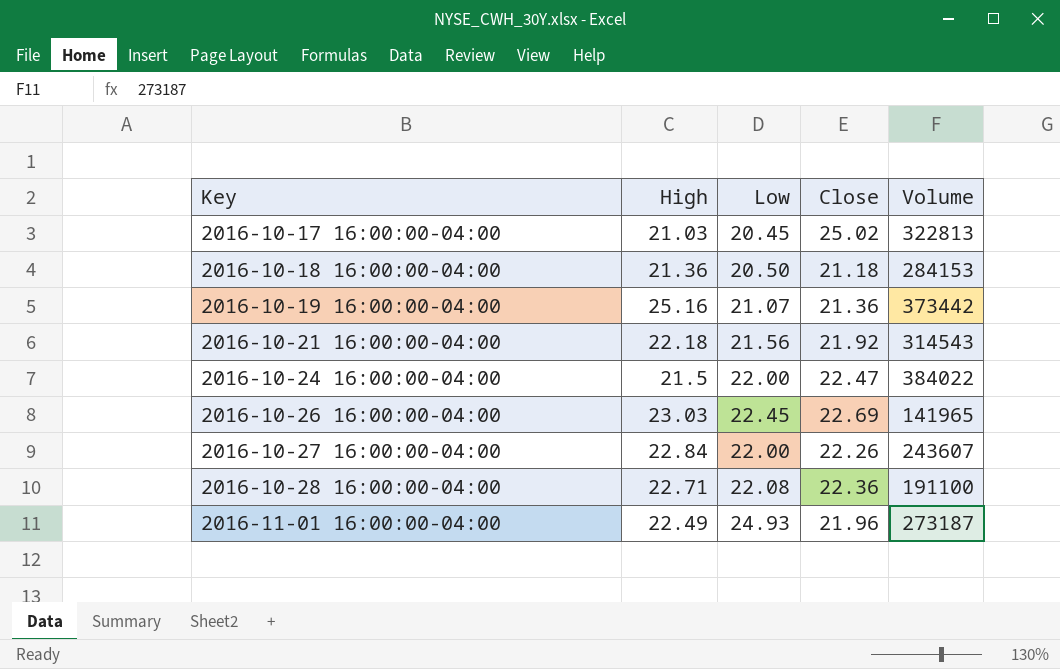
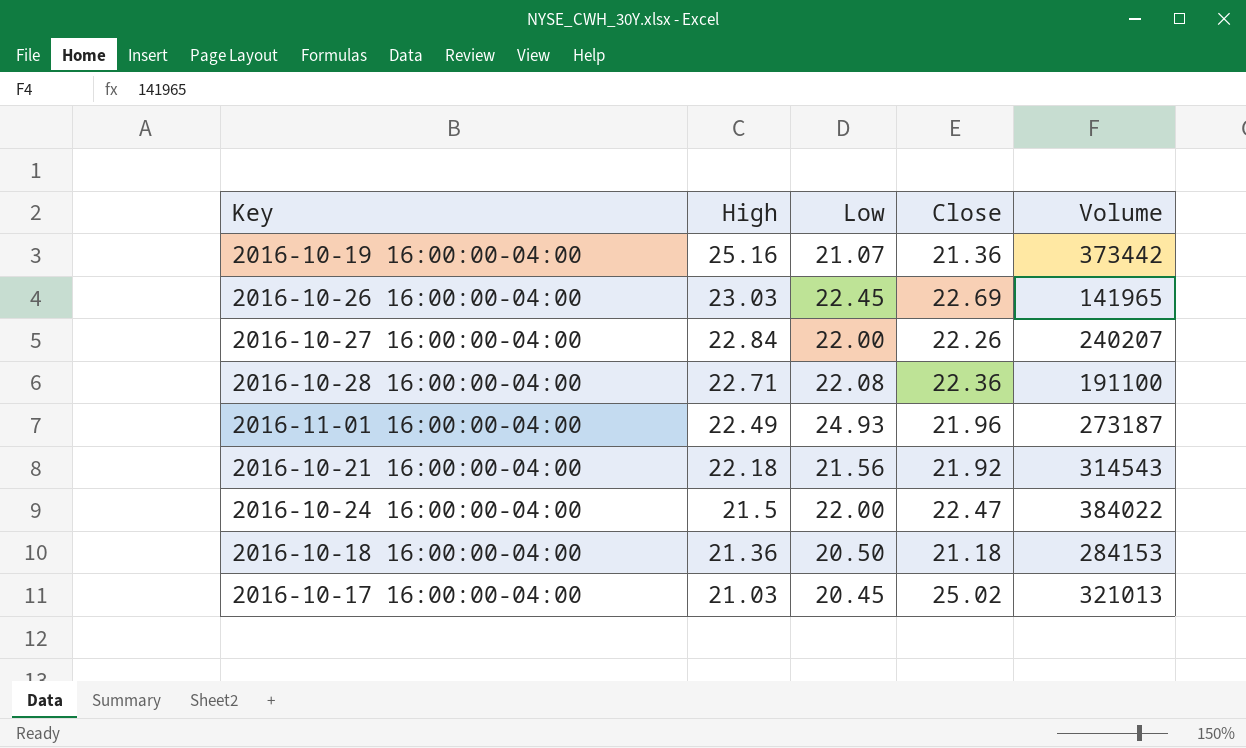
row order: Key ascending -> High descending
2016-10-27 16:00:00-04:00 | Volume: 243607 -> 240207
2016-10-17 16:00:00-04:00 | Volume: 322813 -> 321013

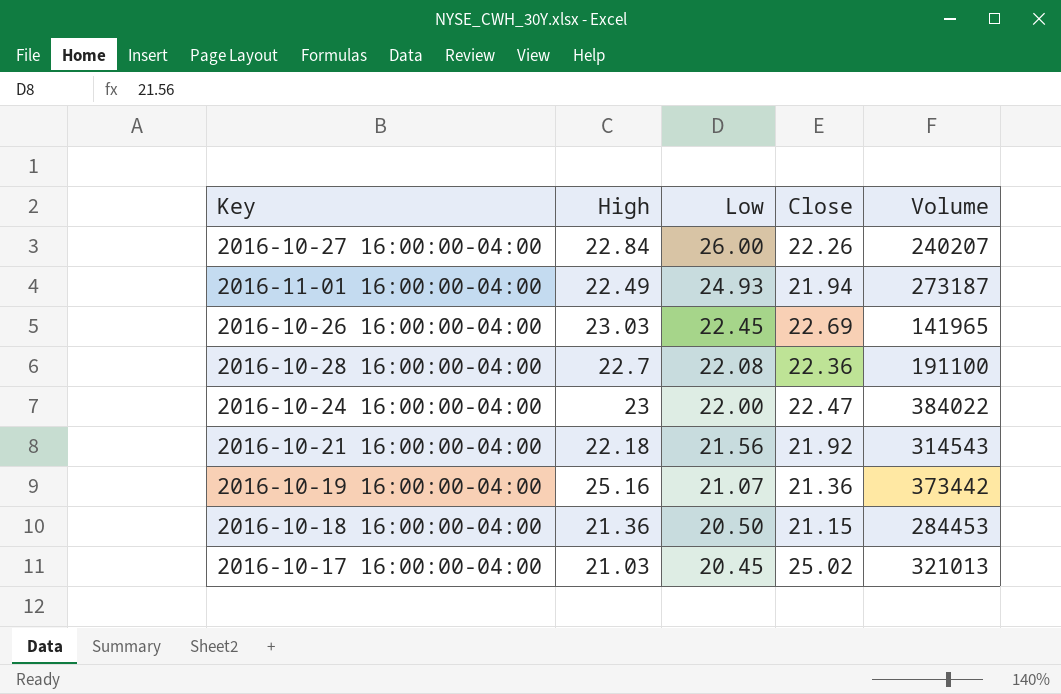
row order: High descending -> Low descending
2016-10-27 16:00:00-04:00 | Low: 22.00 -> 26.00
2016-11-01 16:00:00-04:00 | Close: 21.96 -> 21.94
2016-10-28 16:00:00-04:00 | High: 22.71 -> 22.7
2016-10-24 16:00:00-04:00 | High: 21.5 -> 23
2016-10-18 16:00:00-04:00 | Close: 21.18 -> 21.15
2016-10-18 16:00:00-04:00 | Volume: 284153 -> 284453

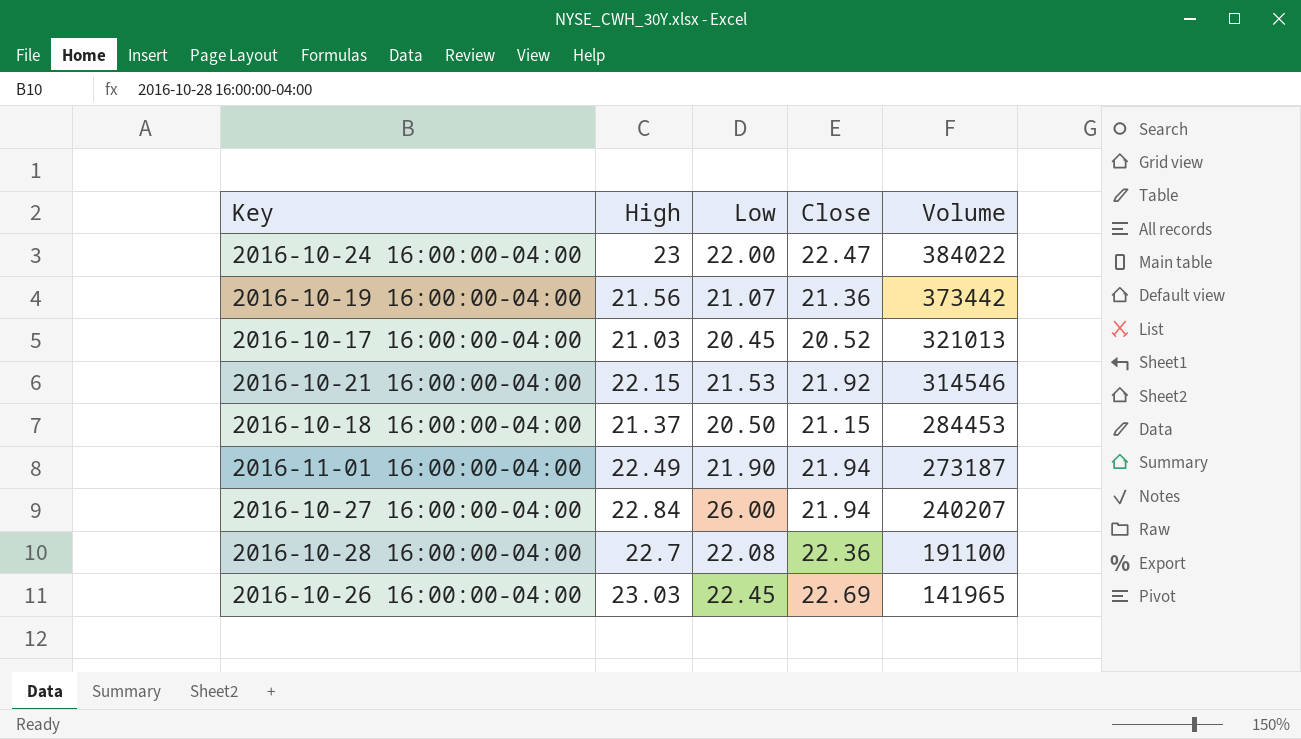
row order: Low descending -> Volume descending
2016-10-19 16:00:00-04:00 | High: 25.16 -> 21.56
2016-10-17 16:00:00-04:00 | Close: 25.02 -> 20.52
2016-10-21 16:00:00-04:00 | High: 22.18 -> 22.15
2016-10-21 16:00:00-04:00 | Low: 21.56 -> 21.53
2016-10-21 16:00:00-04:00 | Volume: 314543 -> 314546
2016-10-18 16:00:00-04:00 | High: 21.36 -> 21.37
2016-11-01 16:00:00-04:00 | Low: 24.93 -> 21.90
2016-10-27 16:00:00-04:00 | Close: 22.26 -> 21.94

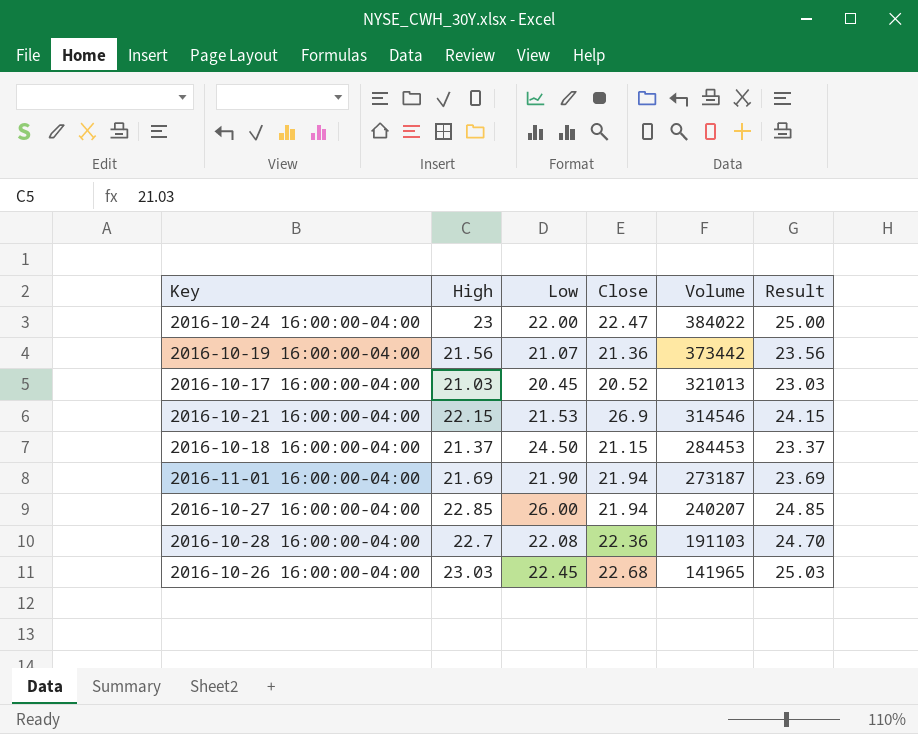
column Result | formula: none -> [High] + 2
2016-10-21 16:00:00-04:00 | Close: 21.92 -> 26.9
2016-10-18 16:00:00-04:00 | Low: 20.50 -> 24.50
2016-11-01 16:00:00-04:00 | High: 22.49 -> 21.69
2016-10-27 16:00:00-04:00 | High: 22.84 -> 22.85
2016-10-28 16:00:00-04:00 | Volume: 191100 -> 191103
2016-10-26 16:00:00-04:00 | Close: 22.69 -> 22.68

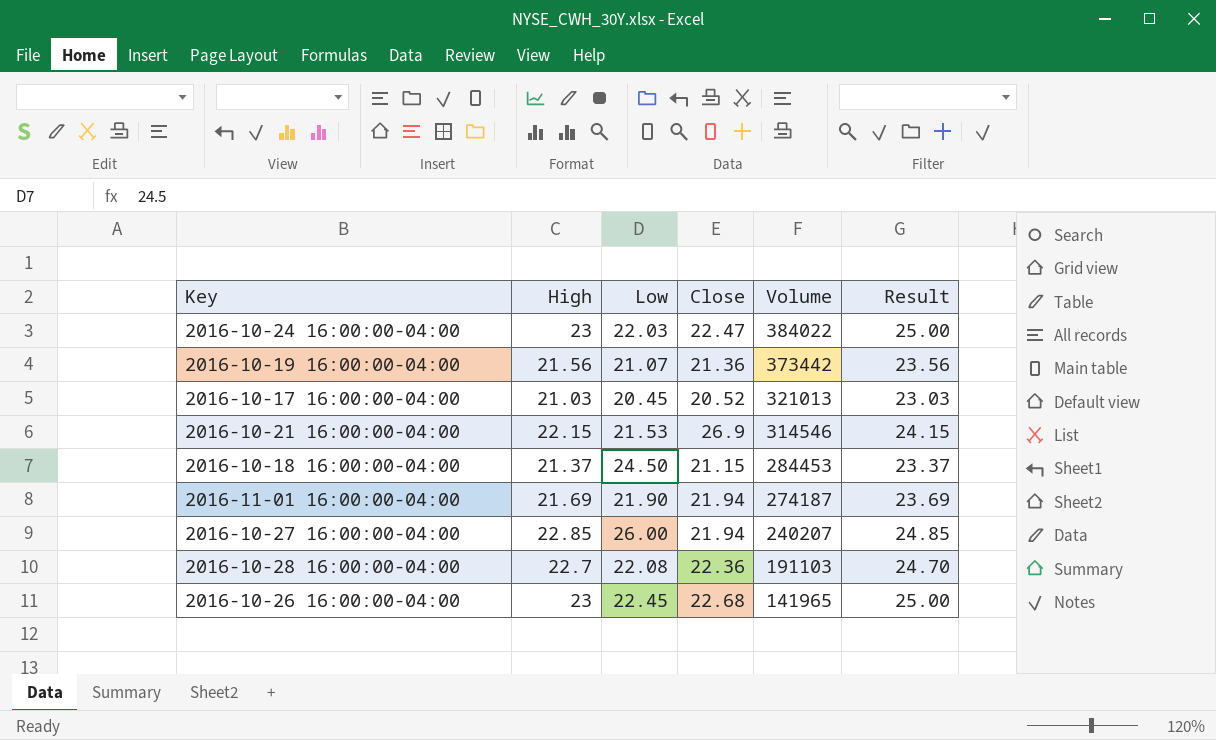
2016-10-24 16:00:00-04:00 | Low: 22.00 -> 22.03
2016-11-01 16:00:00-04:00 | Volume: 273187 -> 274187
2016-10-26 16:00:00-04:00 | High: 23.03 -> 23
2016-10-26 16:00:00-04:00 | Result: 25.03 -> 25.00

